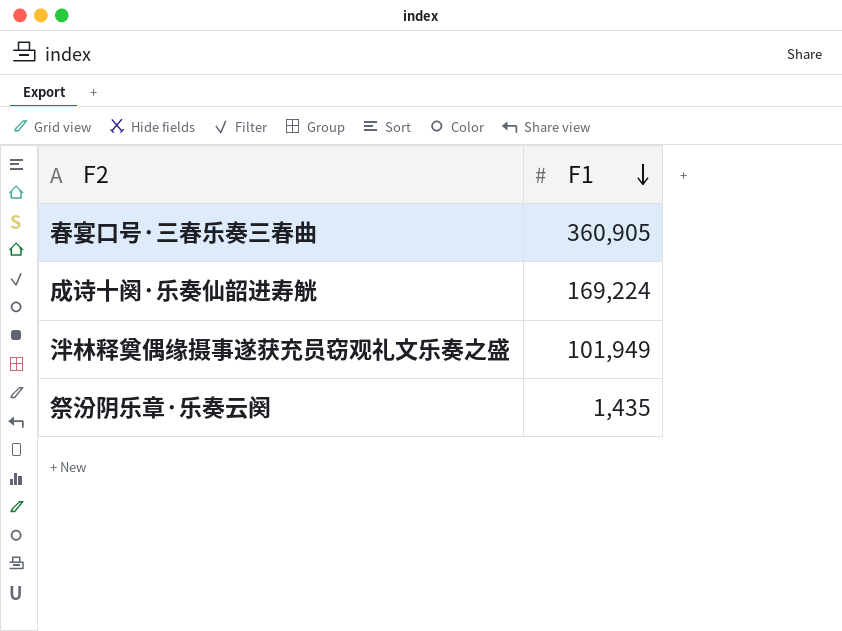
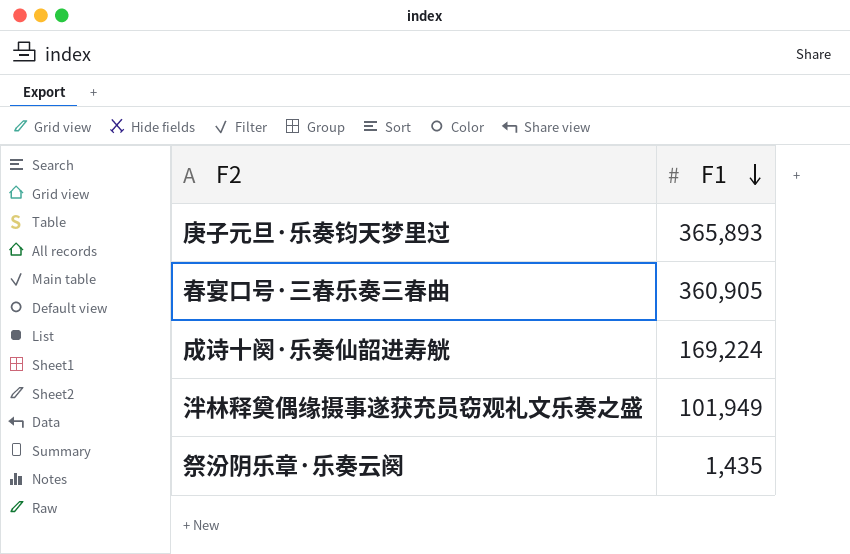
row 庚子元旦·乐奏钧天梦里过: none -> 365,893

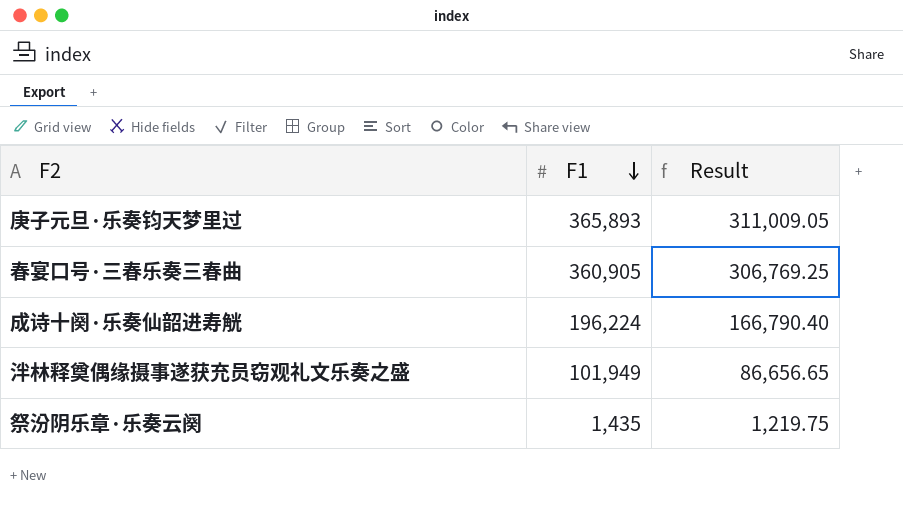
column Result | formula: none -> [F1] * 0.85
成诗十阕·乐奏仙韶进寿觥 | F1: 169,224 -> 196,224

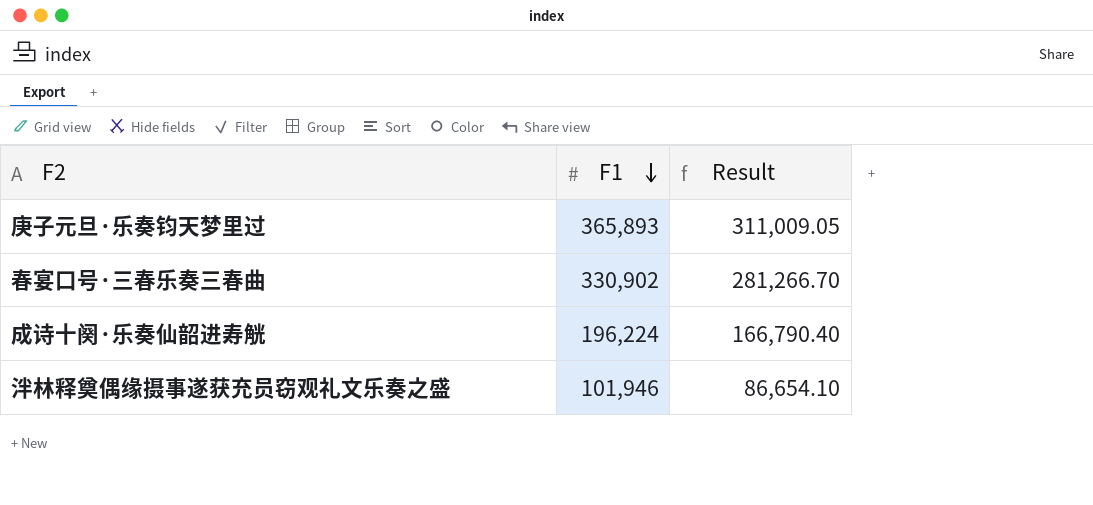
row 祭汾阴乐章·乐奏云阕: 1,435 | 1,219.75 -> none
春宴口号·三春乐奏三春曲 | F1: 360,905 -> 330,902
春宴口号·三春乐奏三春曲 | Result: 306,769.25 -> 281,266.70
泮林释奠偶缘摄事遂获充员窃观礼文乐奏之盛 | F1: 101,949 -> 101,946
泮林释奠偶缘摄事遂获充员窃观礼文乐奏之盛 | Result: 86,656.65 -> 86,654.10

